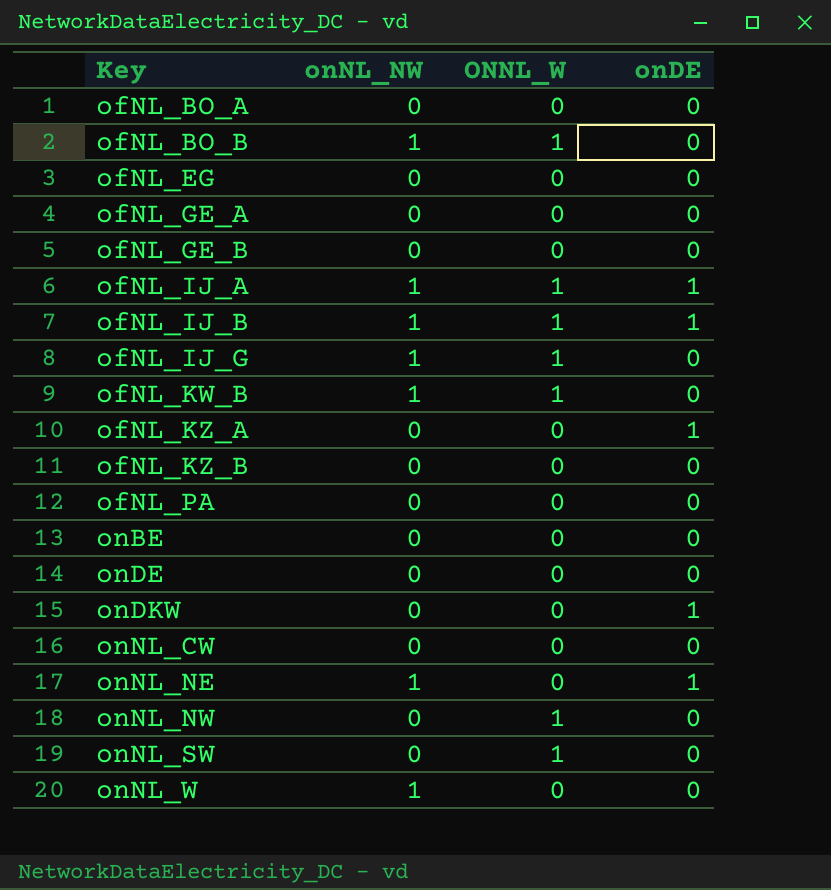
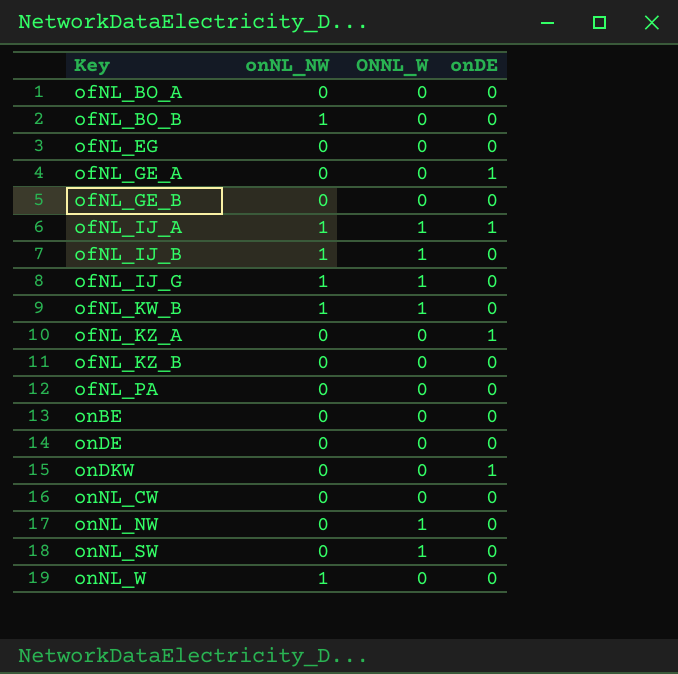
row onNL_NE: 1 | 0 | 1 -> none
ofNL_BO_B | ONNL_W: 1 -> 0
ofNL_GE_A | onDE: 0 -> 1
ofNL_IJ_B | onDE: 1 -> 0

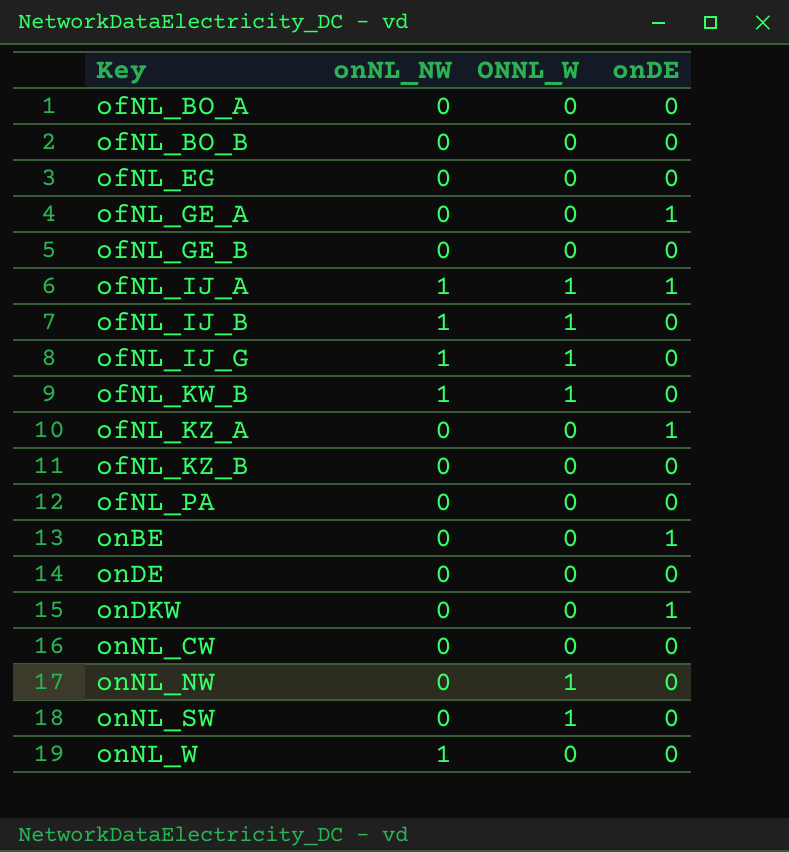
ofNL_BO_B | onNL_NW: 1 -> 0
onBE | onDE: 0 -> 1

